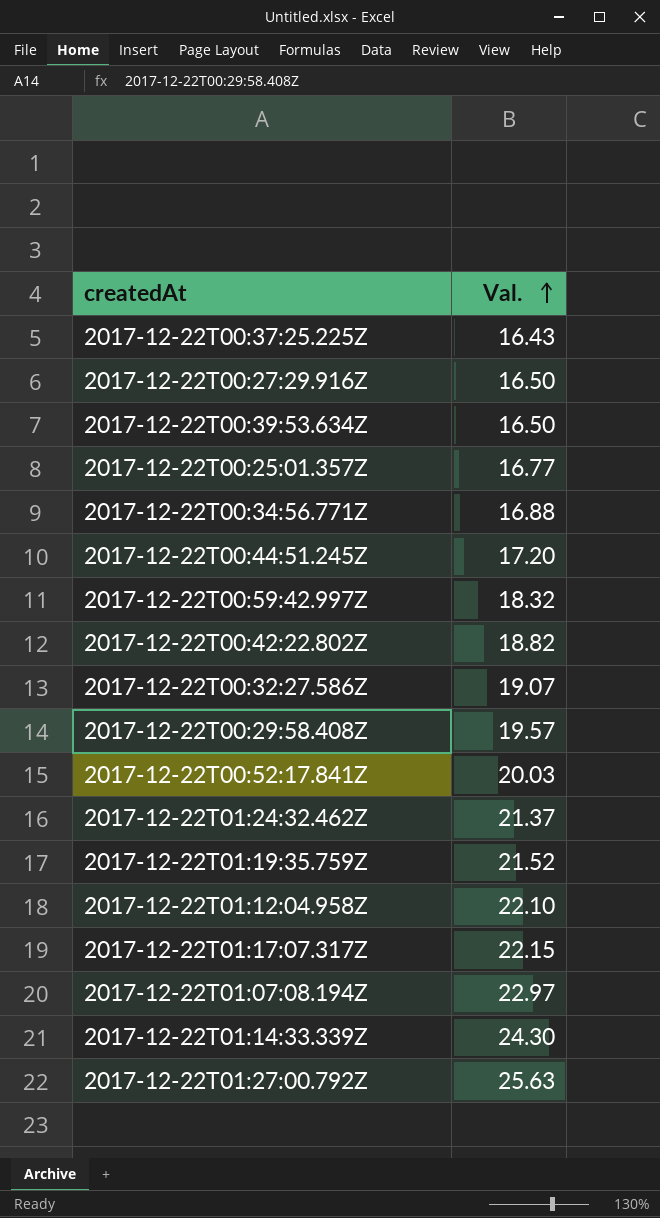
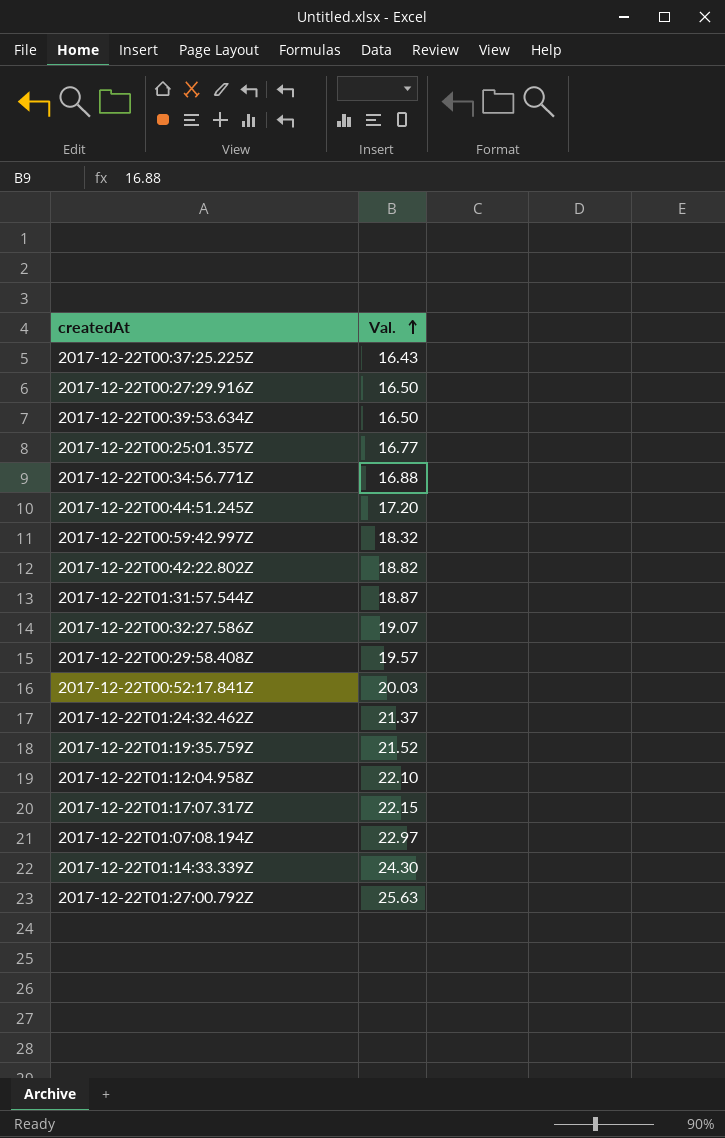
row 2017-12-22T01:31:57.544Z: none -> 18.87

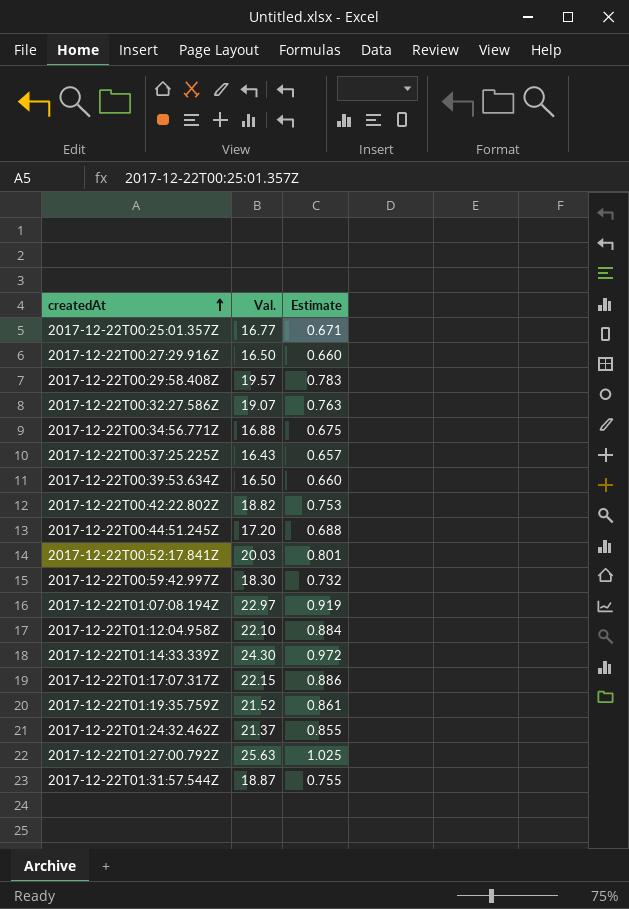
row order: Val. ascending -> createdAt ascending
column Estimate | formula: none -> [Val.] * 0.04
2017-12-22T00:59:42.997Z | Val.: 18.32 -> 18.30

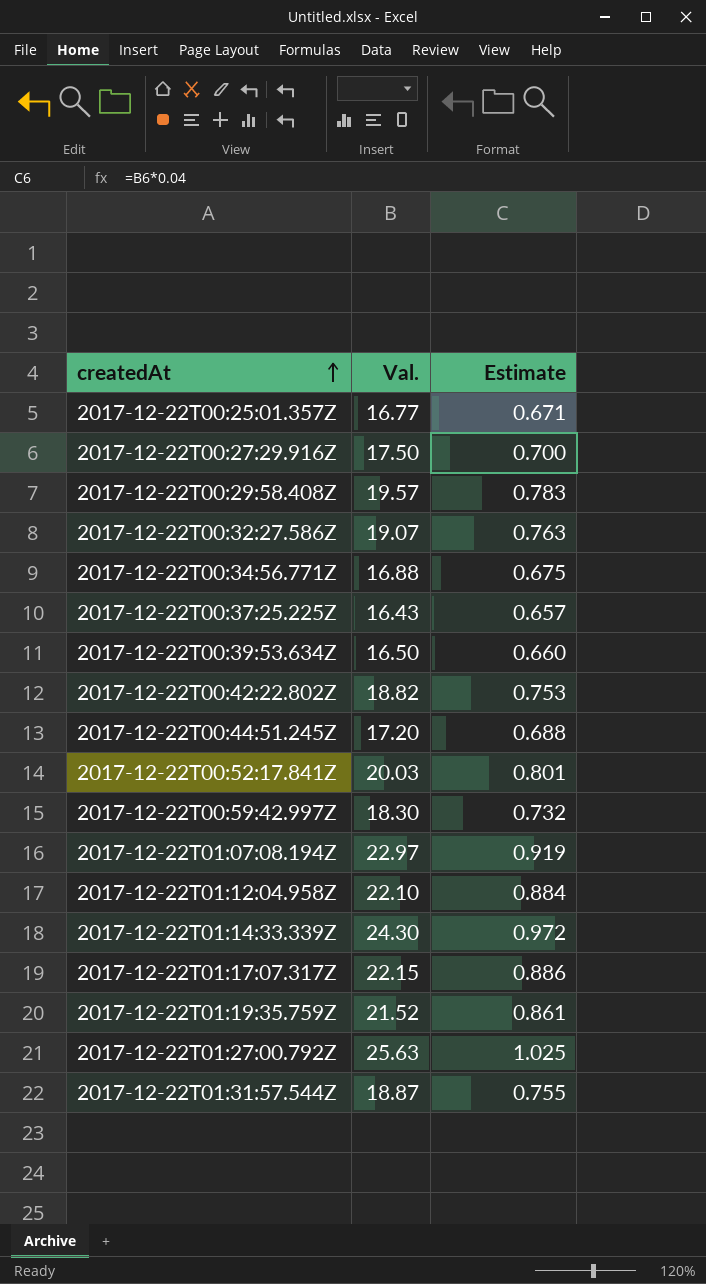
row 2017-12-22T01:24:32.462Z: 21.37 | 0.855 -> none
2017-12-22T00:27:29.916Z | Val.: 16.50 -> 17.50
2017-12-22T00:27:29.916Z | Estimate: 0.660 -> 0.700

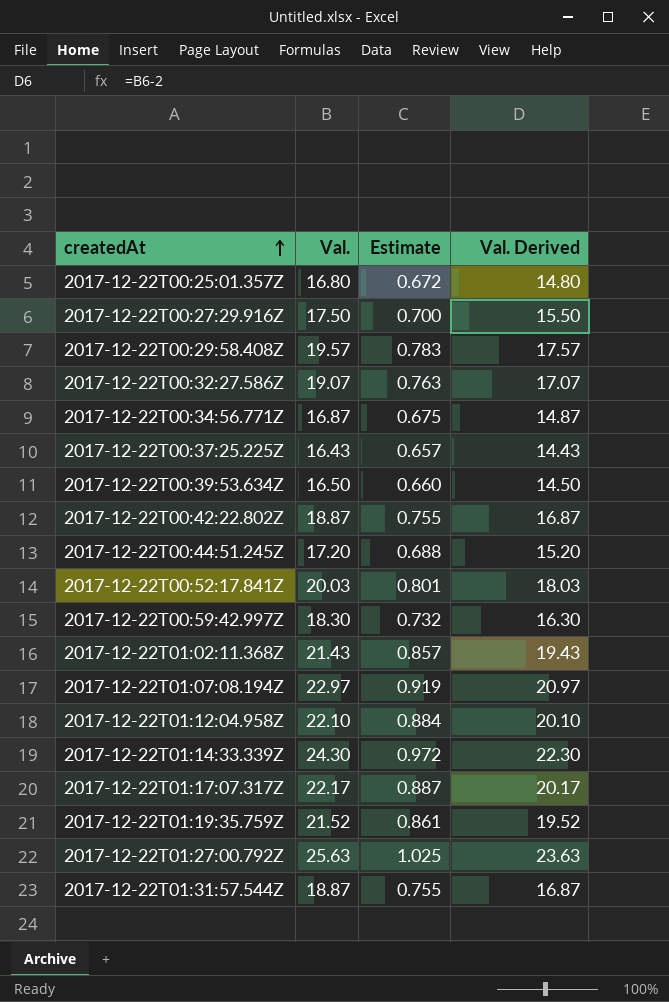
column Val. Derived | formula: none -> [Val.] - 2
2017-12-22T00:25:01.357Z | Val.: 16.77 -> 16.80
2017-12-22T00:25:01.357Z | Estimate: 0.671 -> 0.672
2017-12-22T00:34:56.771Z | Val.: 16.88 -> 16.87
2017-12-22T00:42:22.802Z | Val.: 18.82 -> 18.87
2017-12-22T00:42:22.802Z | Estimate: 0.753 -> 0.755
row 2017-12-22T01:02:11.368Z: none -> 21.43 | 0.857 | 19.43
2017-12-22T01:17:07.317Z | Val.: 22.15 -> 22.17
2017-12-22T01:17:07.317Z | Estimate: 0.886 -> 0.887

